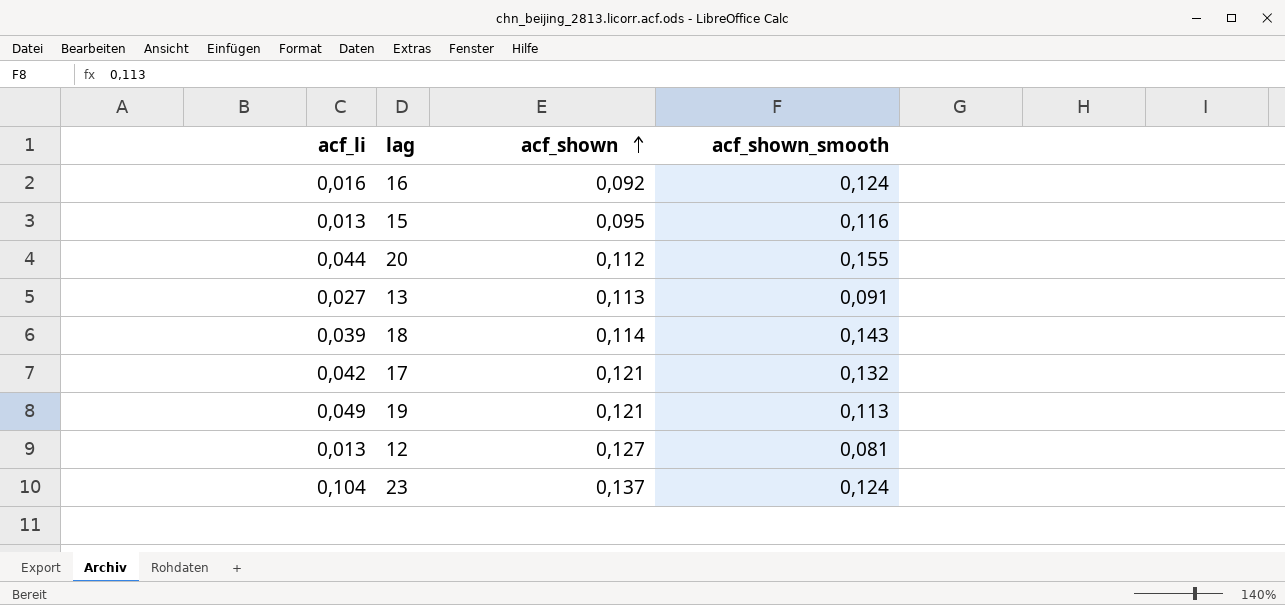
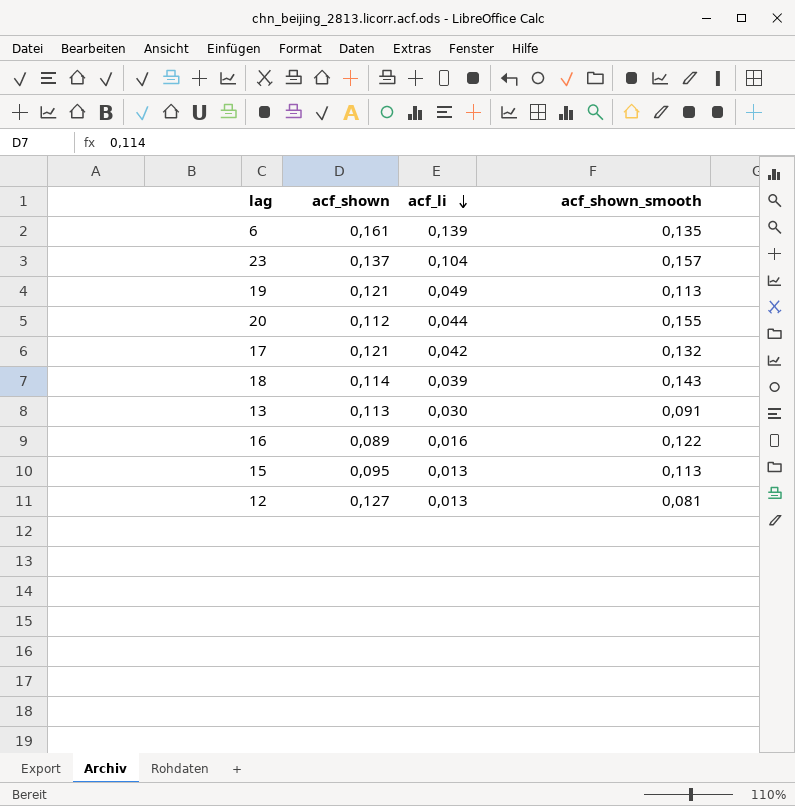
row order: acf_shown ascending -> acf_li descending
column acf_li | position: 1 -> 3
row 6: none -> 0,161 | 0,139 | 0,135
23 | acf_shown_smooth: 0,124 -> 0,157
13 | acf_li: 0,027 -> 0,030
16 | acf_shown: 0,092 -> 0,089
16 | acf_shown_smooth: 0,124 -> 0,122
15 | acf_shown_smooth: 0,116 -> 0,113

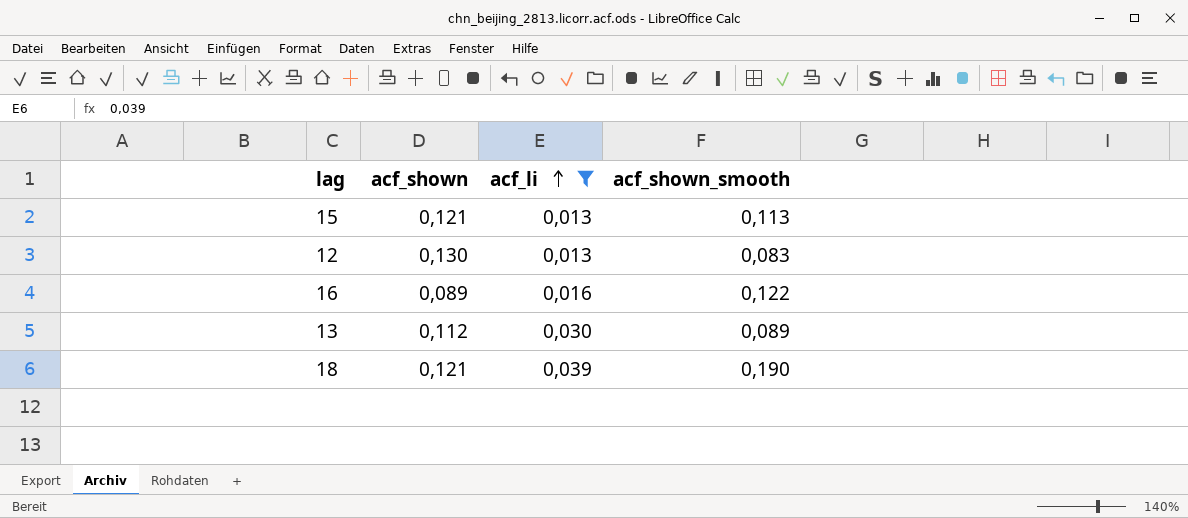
filter: none -> acf_li <= 0,039
row order: acf_li descending -> acf_li ascending
15 | acf_shown: 0,095 -> 0,121
12 | acf_shown: 0,127 -> 0,130
12 | acf_shown_smooth: 0,081 -> 0,083
13 | acf_shown: 0,113 -> 0,112
13 | acf_shown_smooth: 0,091 -> 0,089
18 | acf_shown: 0,114 -> 0,121
18 | acf_shown_smooth: 0,143 -> 0,190

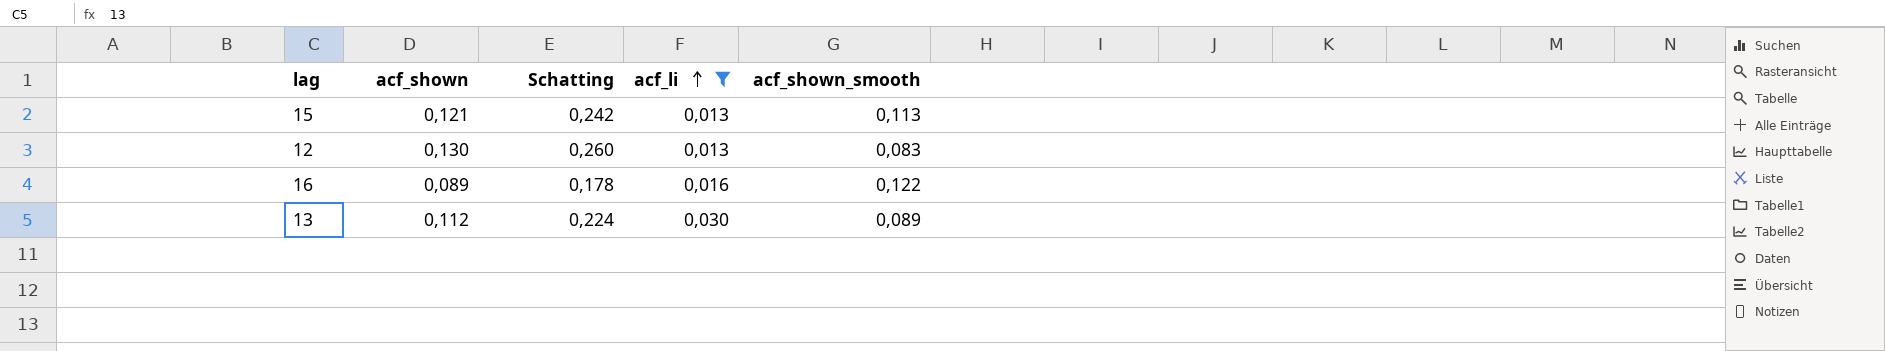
column Schatting | formula: none -> [acf_shown] * 2
row 18: 0,121 | 0,039 | 0,190 -> none

